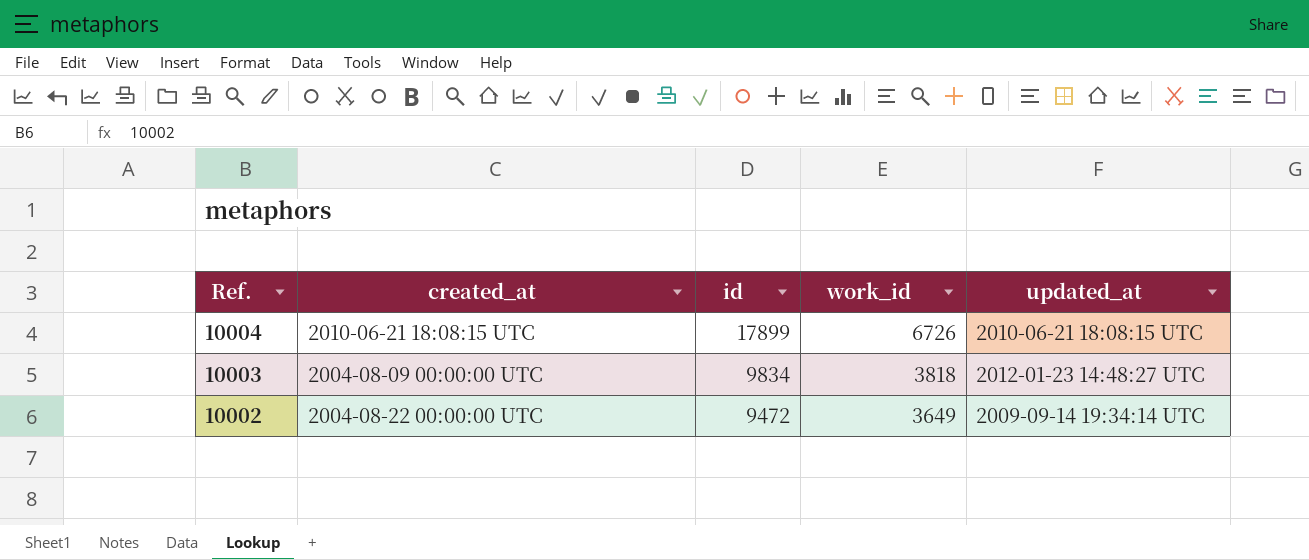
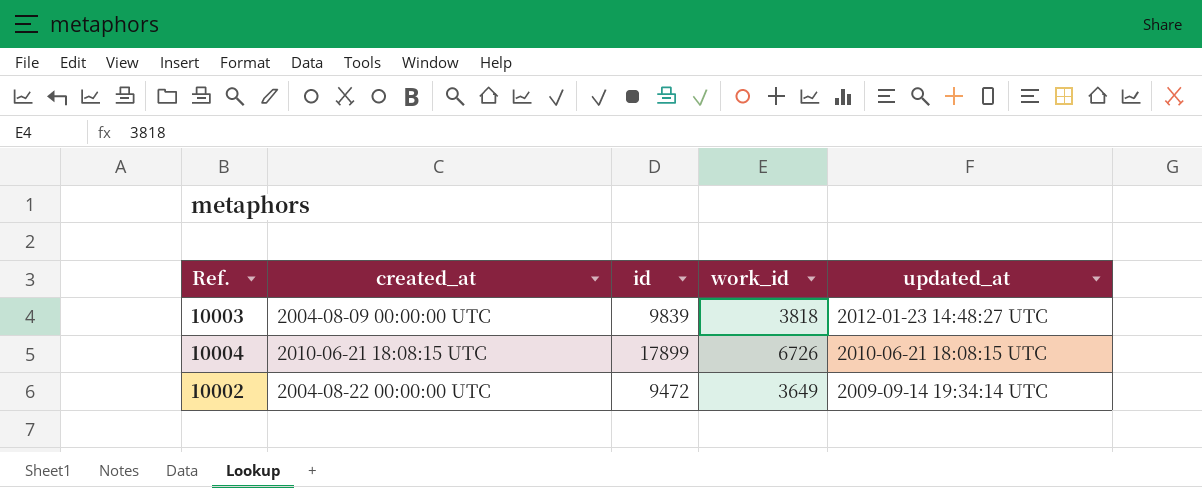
row order: Ref. descending -> updated_at descending
10003 | id: 9834 -> 9839

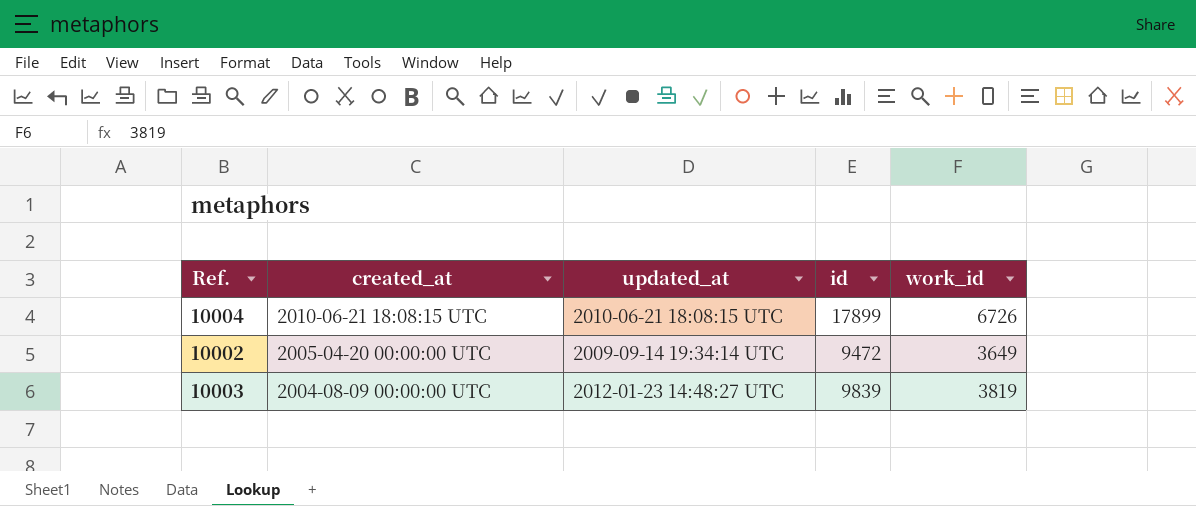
row order: updated_at descending -> created_at descending
column updated_at | position: 5 -> 3
10002 | created_at: 2004-08-22 00:00:00 UTC -> 2005-04-20 00:00:00 UTC
10003 | work_id: 3818 -> 3819

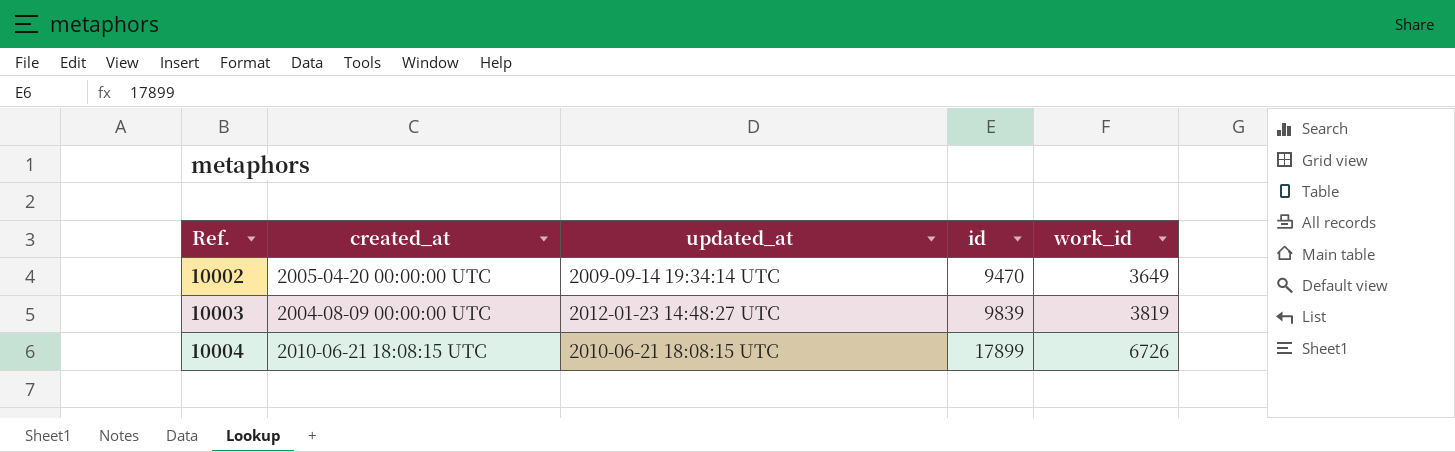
row order: created_at descending -> Ref. ascending
10002 | id: 9472 -> 9470

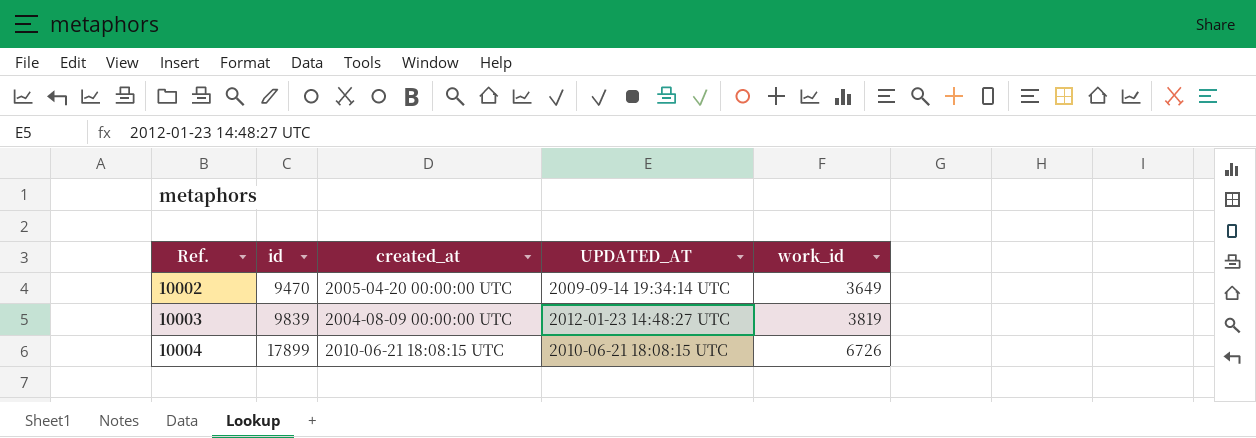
column id | position: 4 -> 2
column name: updated_at -> UPDATED_AT

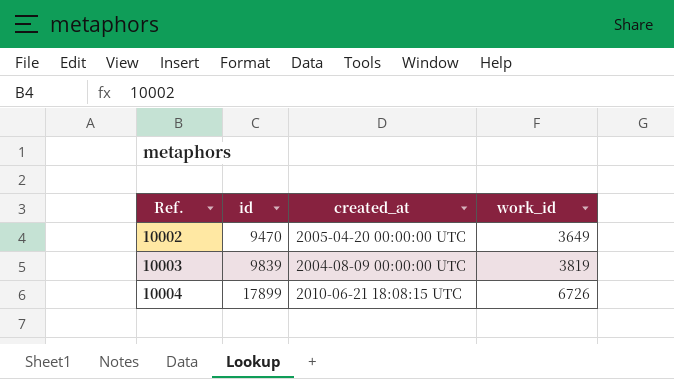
column UPDATED_AT | position: 4 -> none

